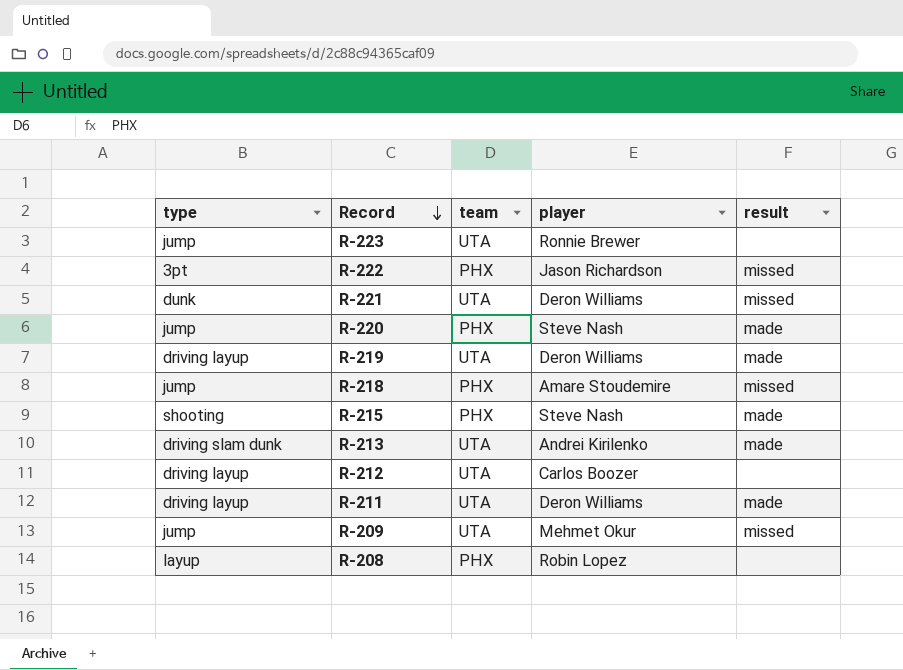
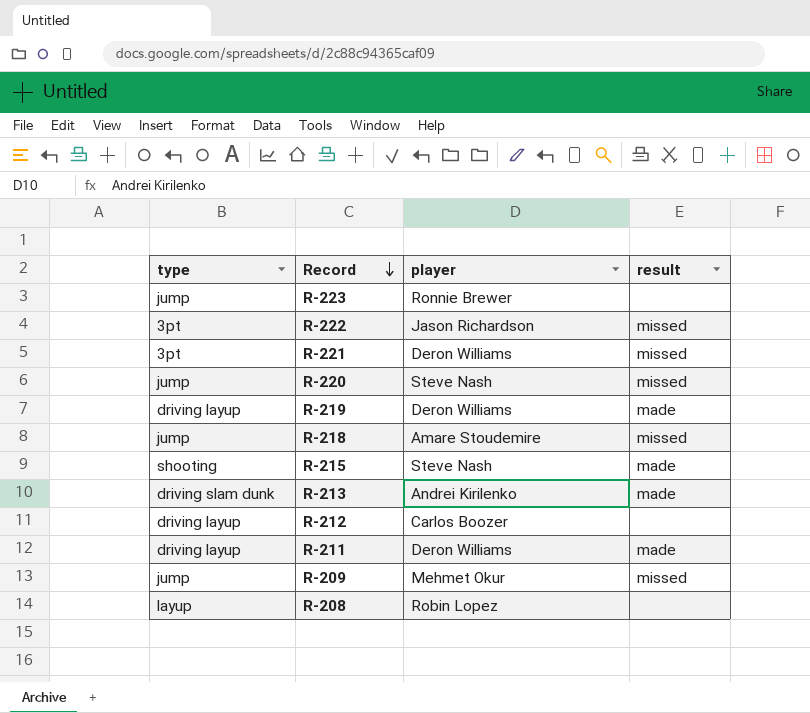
column team | position: 3 -> none
R-221 | type: dunk -> 3pt
R-220 | result: made -> missed

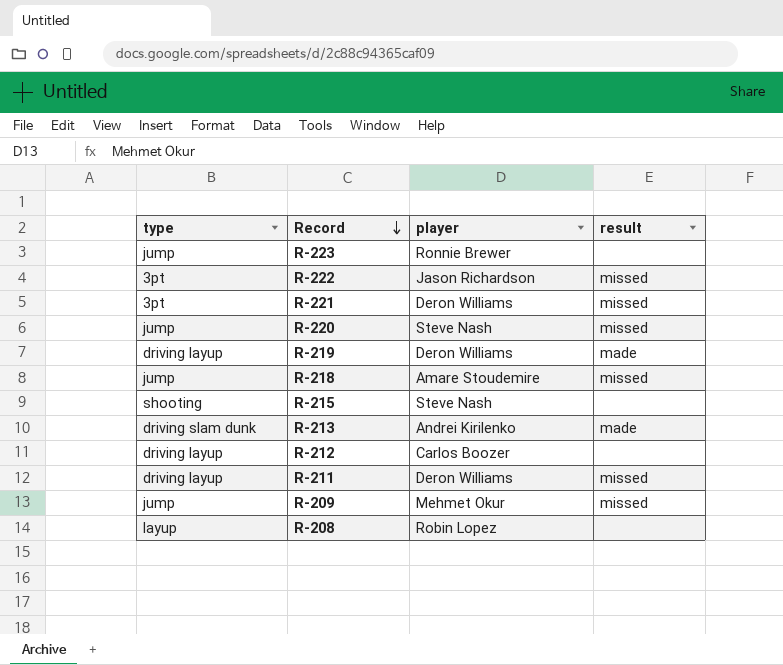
R-215 | result: made -> none
R-211 | result: made -> missed

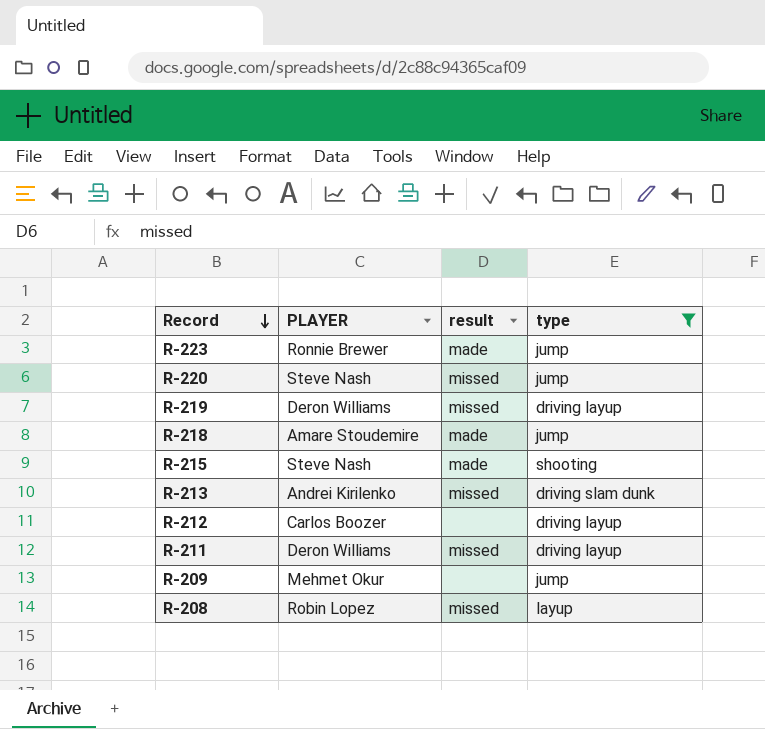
filter: none -> type != 3pt
column name: player -> PLAYER
column type | position: 1 -> 4
R-223 | result: none -> made
R-219 | result: made -> missed
R-218 | result: missed -> made
R-215 | result: none -> made
R-213 | result: made -> missed
R-209 | result: missed -> none
R-208 | result: none -> missed

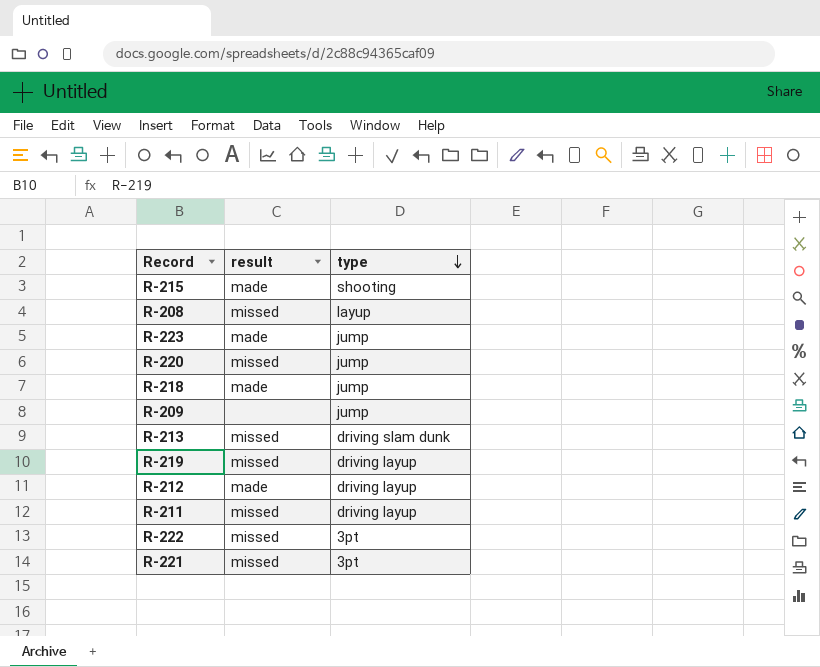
filter: type != 3pt -> none
row order: Record descending -> type descending
column PLAYER | position: 2 -> none
R-212 | result: none -> made

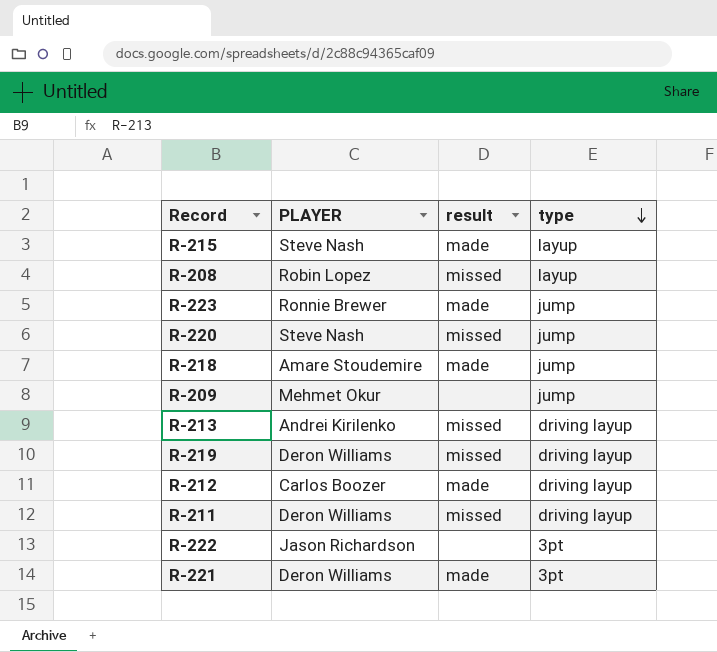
column PLAYER | position: none -> 2
R-215 | type: shooting -> layup
R-213 | type: driving slam dunk -> driving layup
R-222 | result: missed -> none
R-221 | result: missed -> made

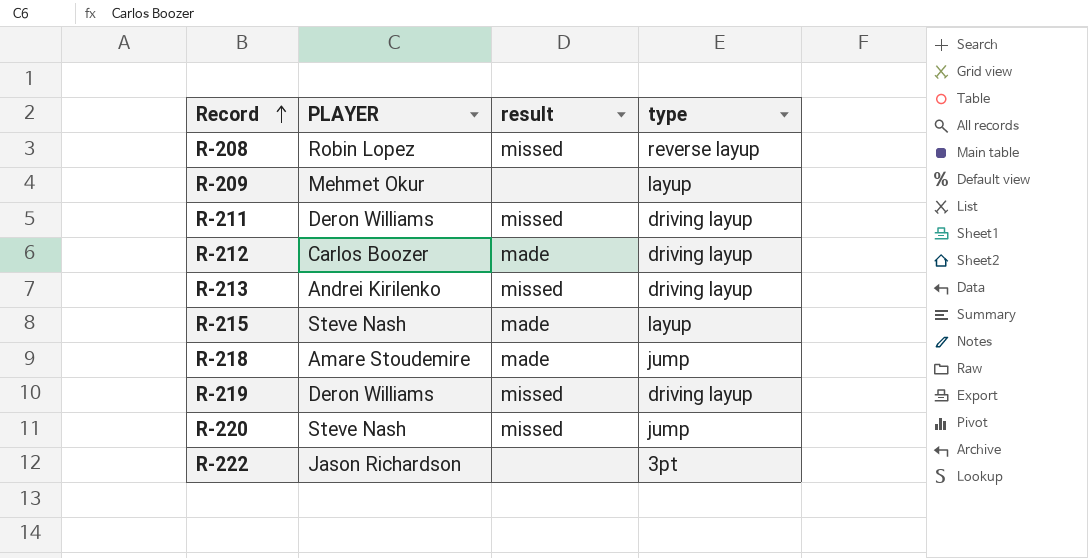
row order: type descending -> Record ascending
row R-223: Ronnie Brewer | made | jump -> none
row R-221: Deron Williams | made | 3pt -> none
R-208 | type: layup -> reverse layup
R-209 | type: jump -> layup

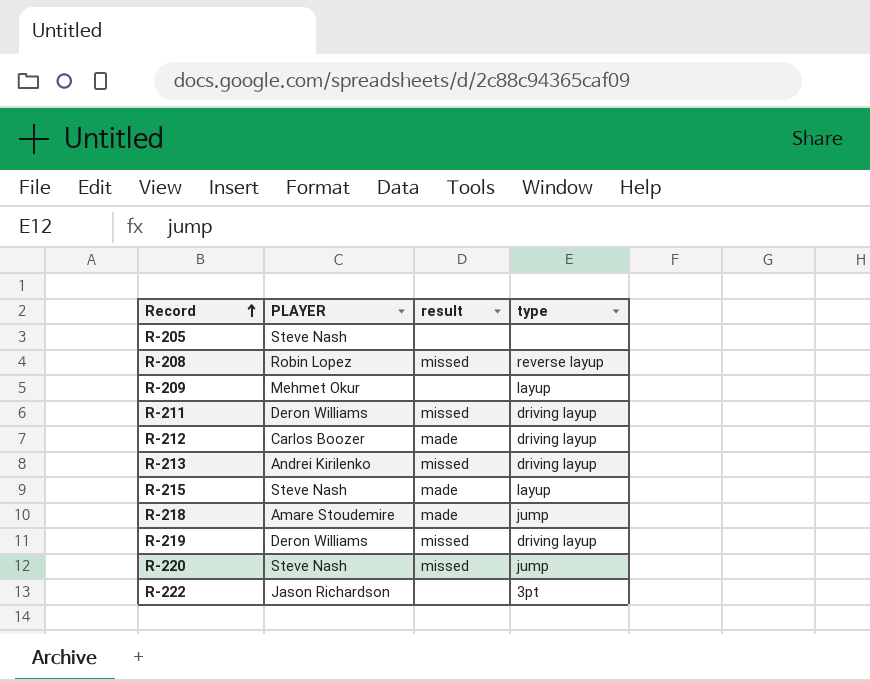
row R-205: none -> Steve Nash | none | none

